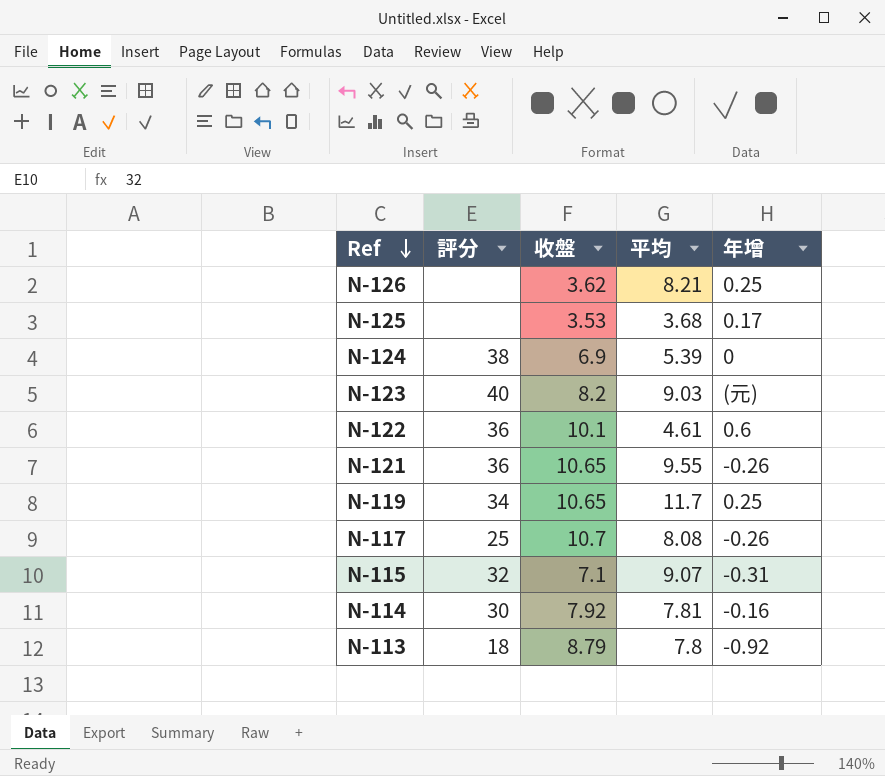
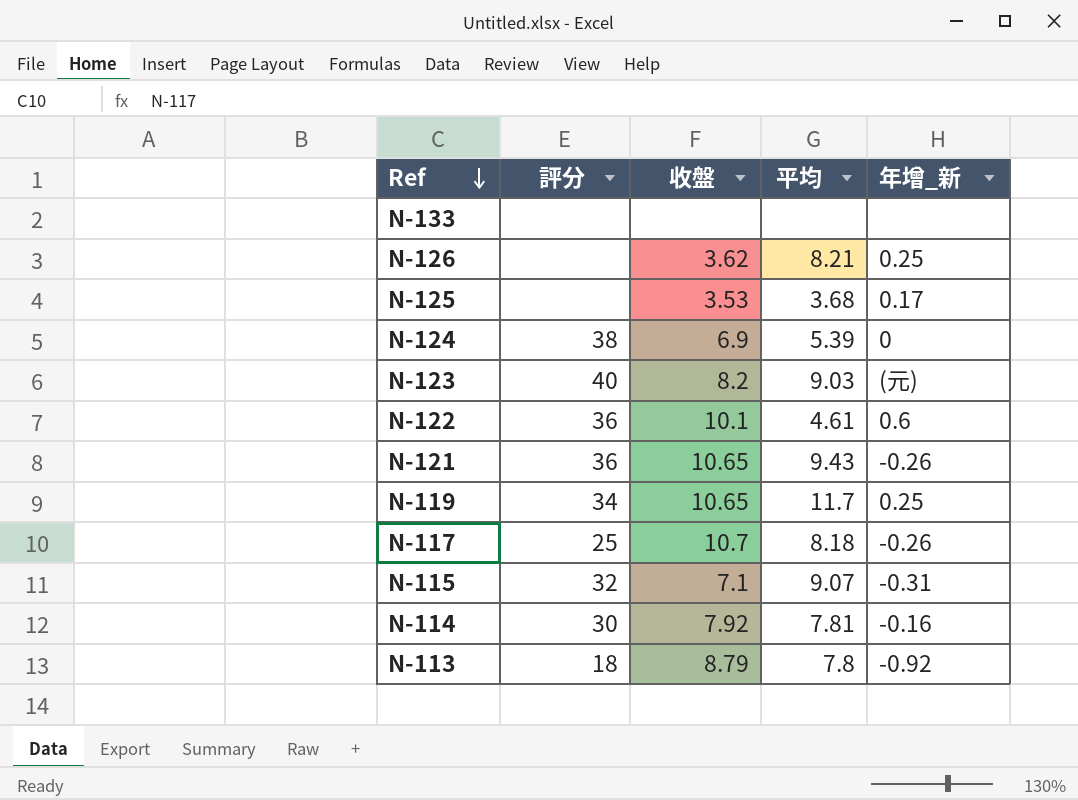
column name: 年增 -> 年增_新
row N-133: none -> none | none | none | none
N-121 | 平均: 9.55 -> 9.43
N-117 | 平均: 8.08 -> 8.18

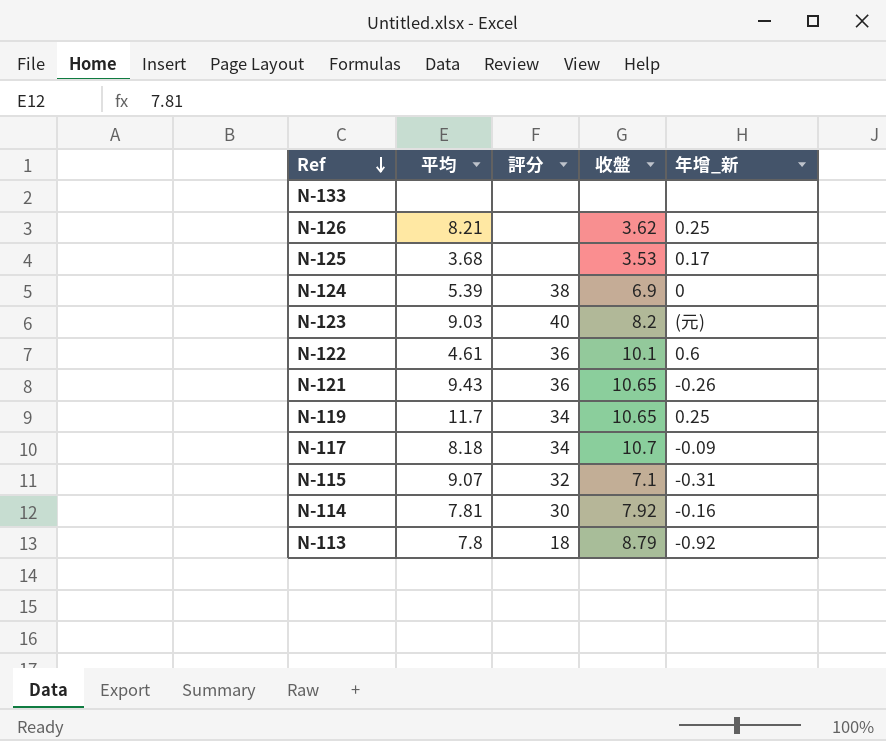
column 平均 | position: 4 -> 2
N-117 | 評分: 25 -> 34
N-117 | 年增_新: -0.26 -> -0.09

